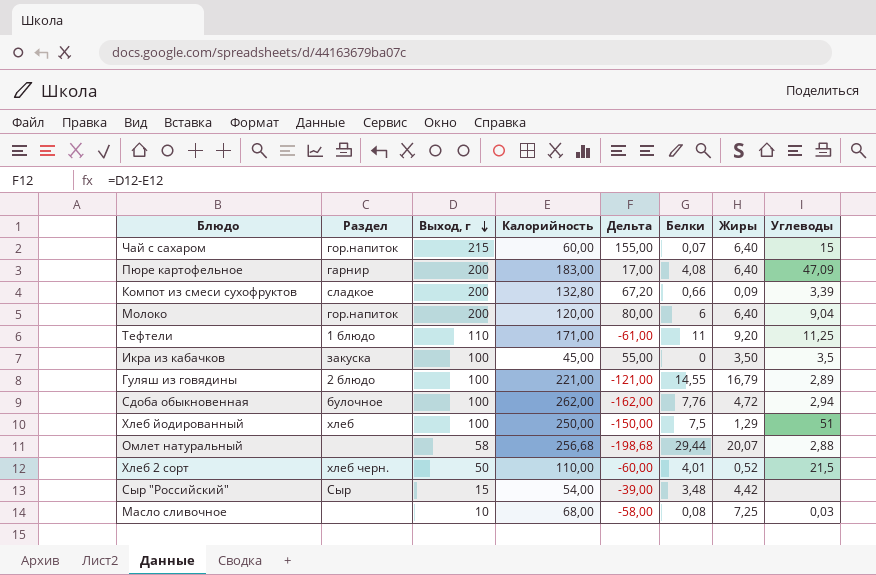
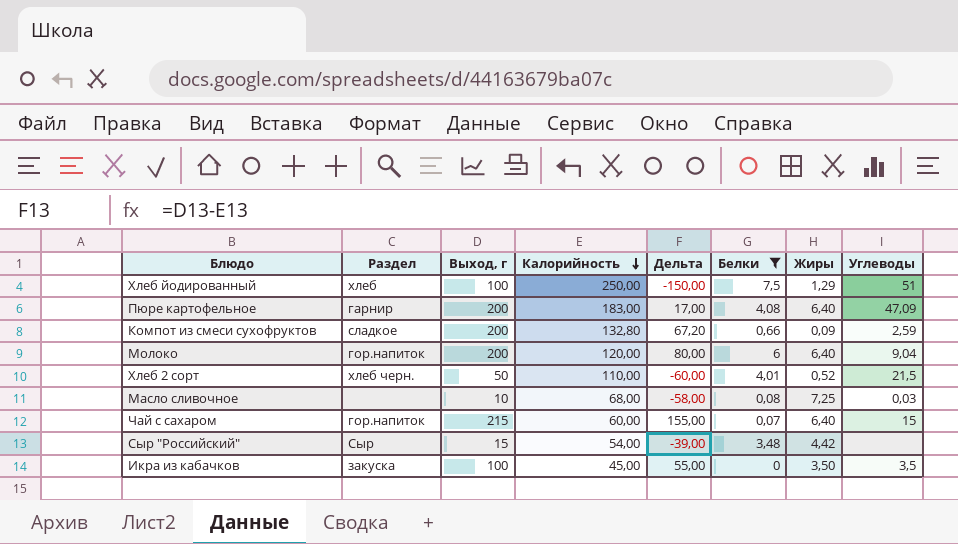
filter: none -> Белки <= 7,5
row order: Выход, г descending -> Калорийность descending
Компот из смеси сухофруктов | Углеводы: 3,39 -> 2,59

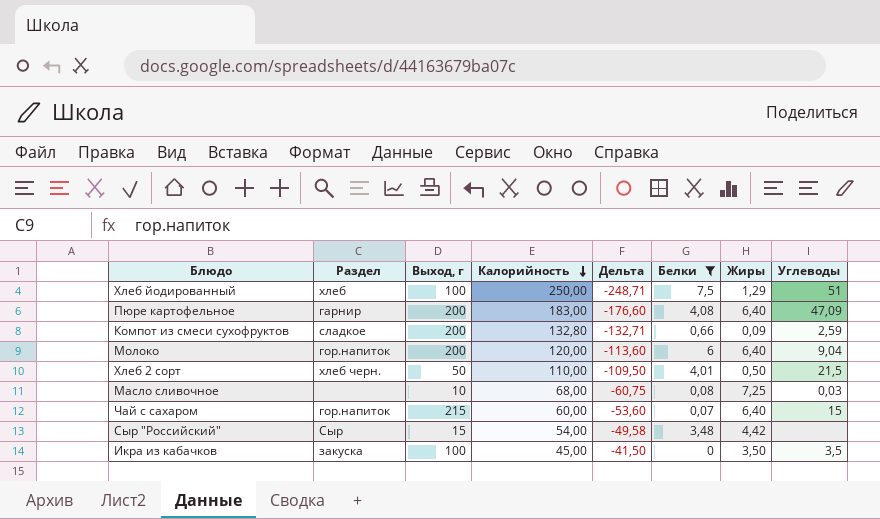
column Дельта | formula: [Выход, г] - [Калорийность] -> [Жиры] - [Калорийность]
Хлеб 2 сорт | Жиры: 0,52 -> 0,50

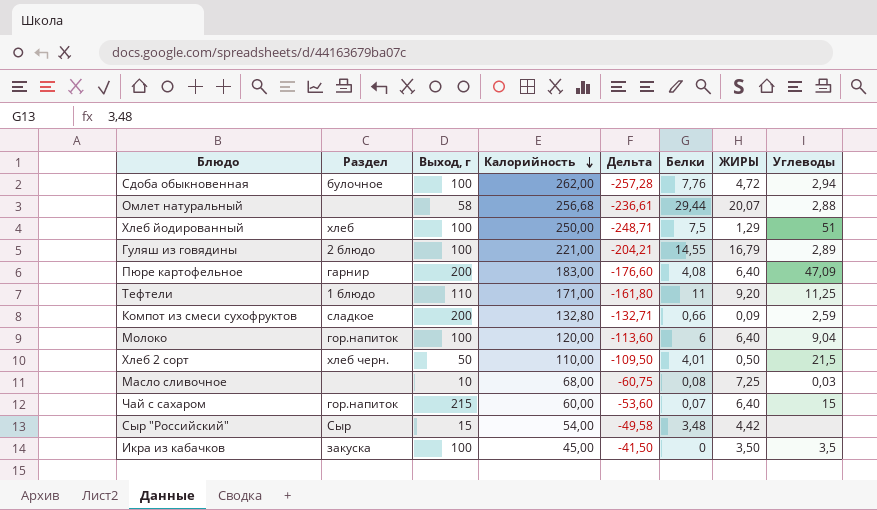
filter: Белки <= 7,5 -> none
column name: Жиры -> ЖИРЫ
Молоко | Выход, г: 200 -> 100

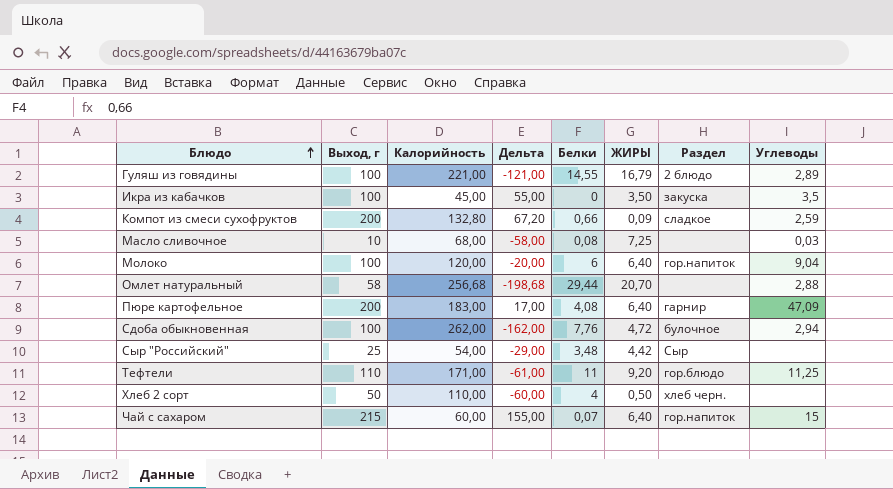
row order: Калорийность descending -> Блюдо ascending
column Дельта | formula: [ЖИРЫ] - [Калорийность] -> [Выход, г] - [Калорийность]
column Раздел | position: 2 -> 7
row Хлеб йодированный: хлеб | 100 | 250,00 | -248,71 | 7,5 | 1,29 | 51 -> none
Омлет натуральный | ЖИРЫ: 20,07 -> 20,70
Сыр "Российский" | Выход, г: 15 -> 25
Тефтели | Раздел: 1 блюдо -> гор.блюдо
Хлеб 2 сорт | Белки: 4,01 -> 4
Хлеб 2 сорт | Углеводы: 21,5 -> none

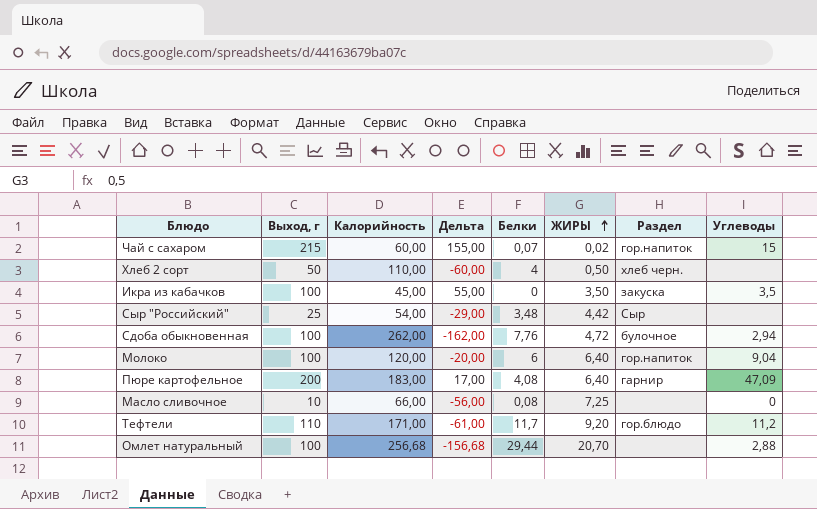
row order: Блюдо ascending -> ЖИРЫ ascending
row Гуляш из говядины: 100 | 221,00 | -121,00 | 14,55 | 16,79 | 2 блюдо | 2,89 -> none
row Компот из смеси сухофруктов: 200 | 132,80 | 67,20 | 0,66 | 0,09 | сладкое | 2,59 -> none
Чай с сахаром | ЖИРЫ: 6,40 -> 0,02
Масло сливочное | Калорийность: 68,00 -> 66,00
Масло сливочное | Дельта: -58,00 -> -56,00
Масло сливочное | Углеводы: 0,03 -> 0
Тефтели | Белки: 11 -> 11,7
Тефтели | Углеводы: 11,25 -> 11,2
Омлет натуральный | Выход, г: 58 -> 100
Омлет натуральный | Дельта: -198,68 -> -156,68

